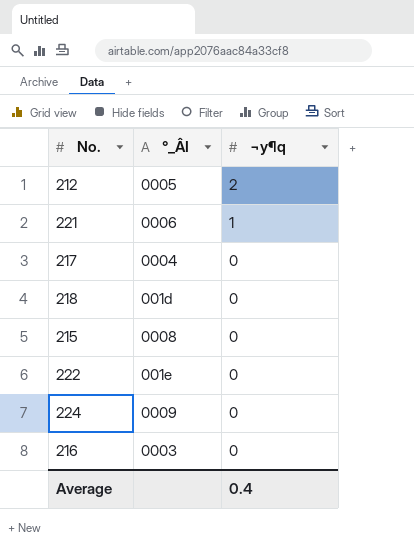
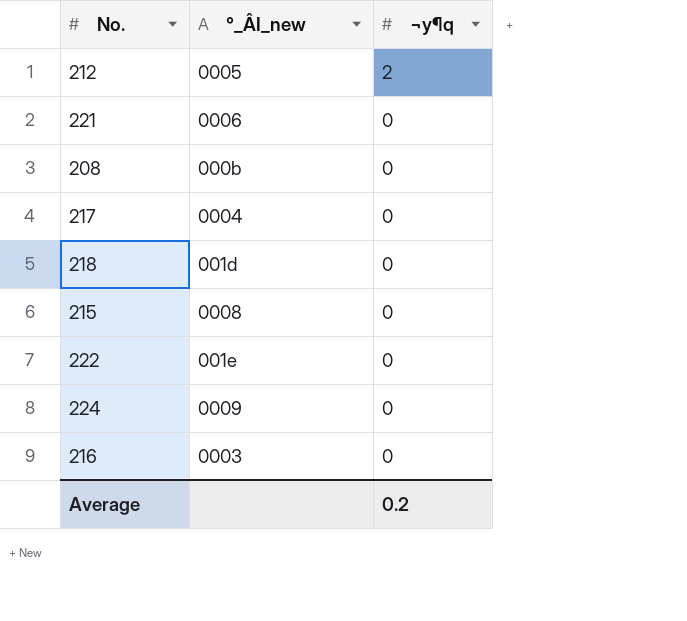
column name: °_ÂI -> °_ÂI_new
221 | ¬y¶q: 1 -> 0
row 208: none -> 000b | 0
Average | ¬y¶q: 0.4 -> 0.2

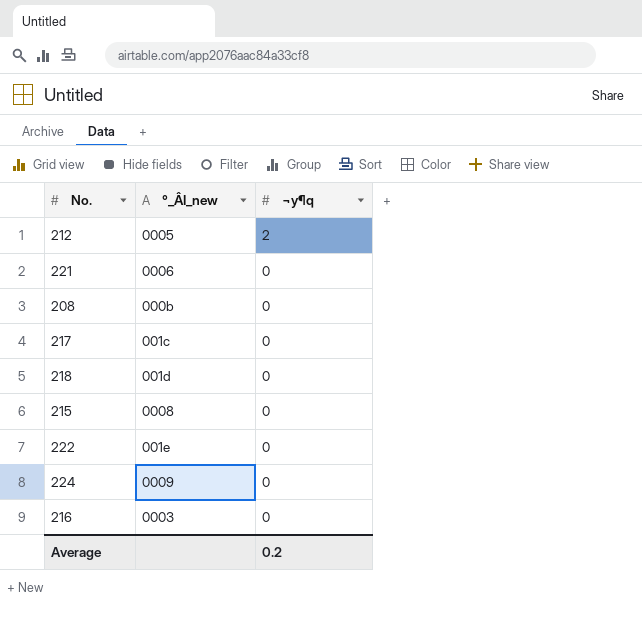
217 | °_ÂI_new: 0004 -> 001c

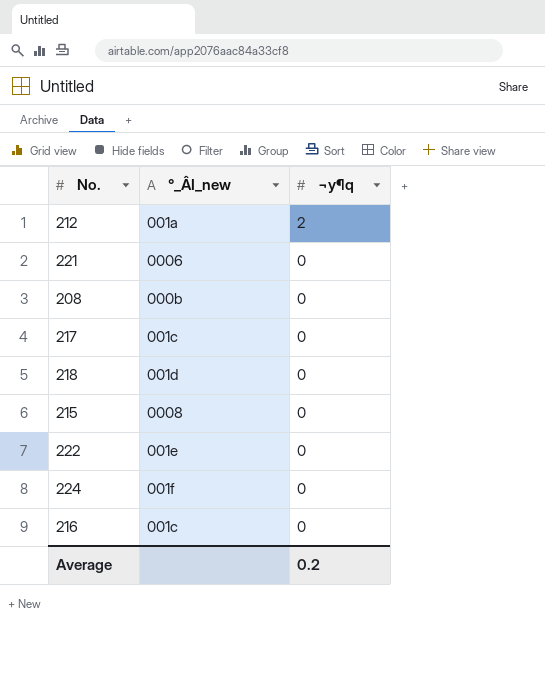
212 | °_ÂI_new: 0005 -> 001a
224 | °_ÂI_new: 0009 -> 001f
216 | °_ÂI_new: 0003 -> 001c

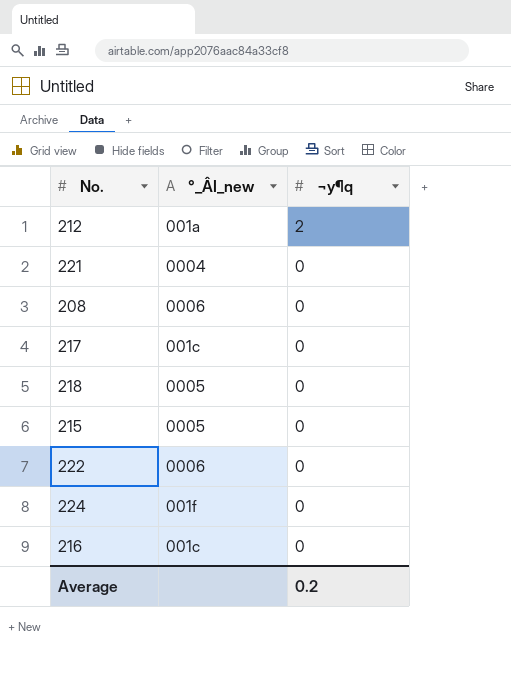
221 | °_ÂI_new: 0006 -> 0004
208 | °_ÂI_new: 000b -> 0006
218 | °_ÂI_new: 001d -> 0005
215 | °_ÂI_new: 0008 -> 0005
222 | °_ÂI_new: 001e -> 0006

